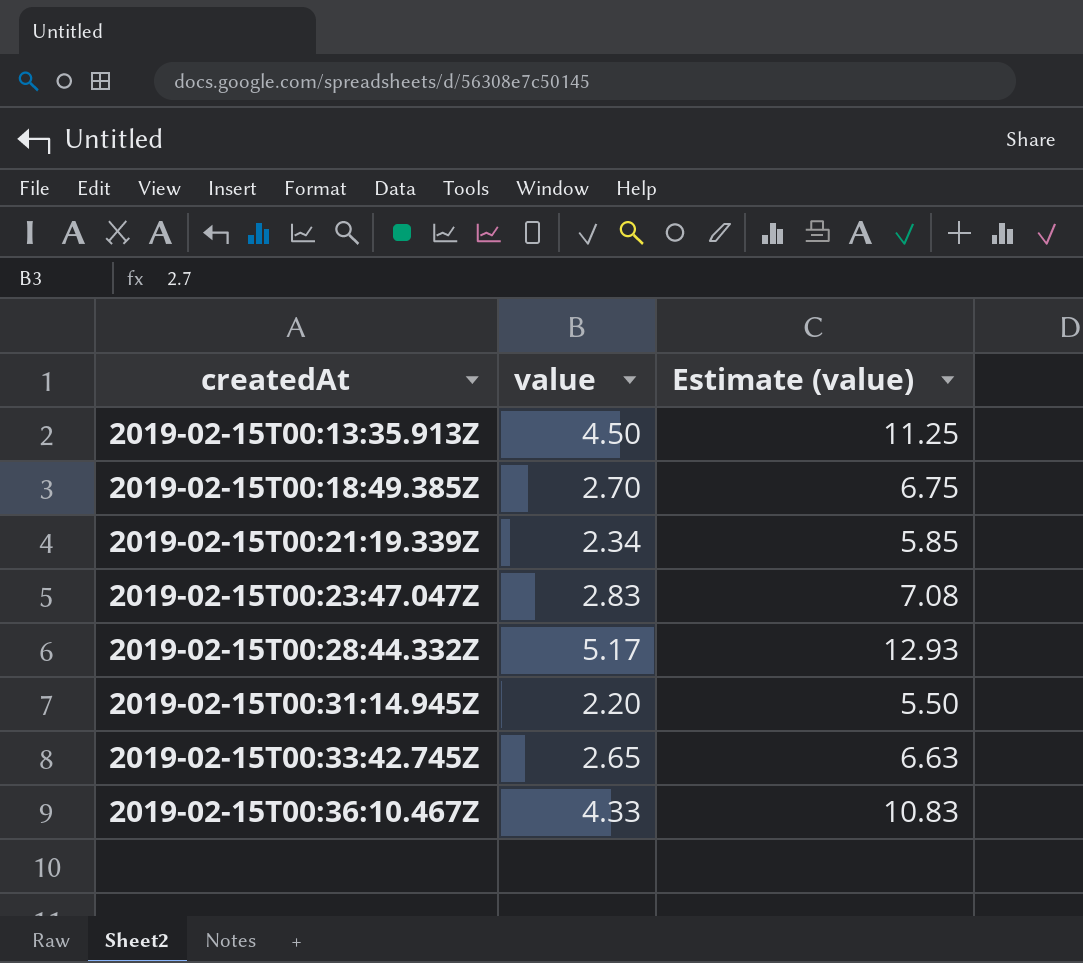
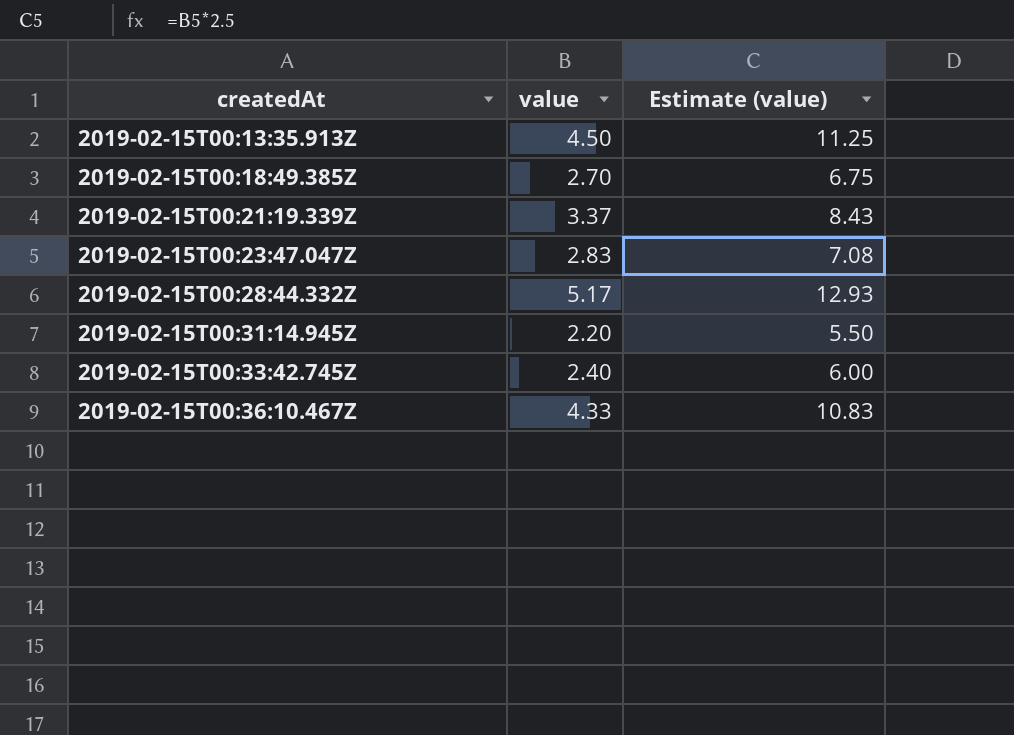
2019-02-15T00:21:19.339Z | value: 2.34 -> 3.37
2019-02-15T00:21:19.339Z | Estimate (value): 5.85 -> 8.43
2019-02-15T00:33:42.745Z | value: 2.65 -> 2.40
2019-02-15T00:33:42.745Z | Estimate (value): 6.63 -> 6.00

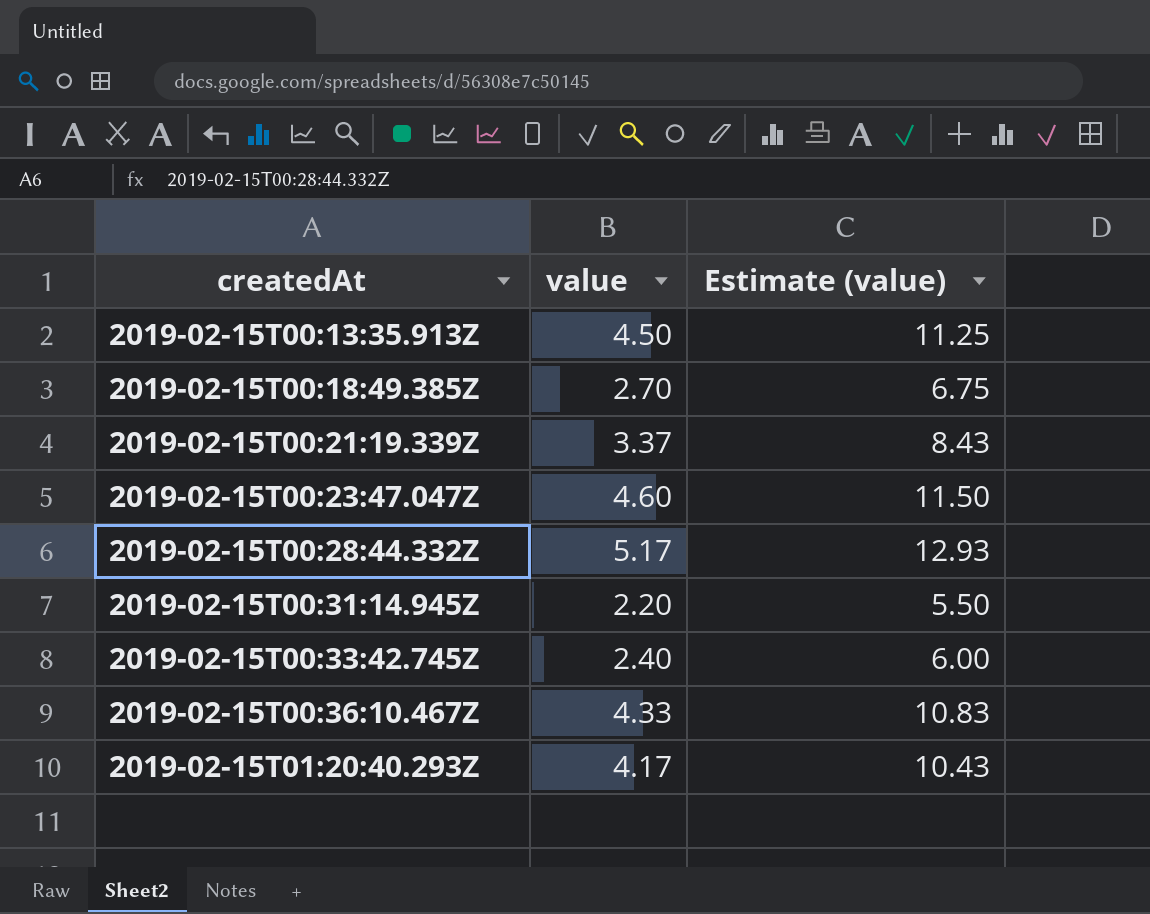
2019-02-15T00:23:47.047Z | value: 2.83 -> 4.60
2019-02-15T00:23:47.047Z | Estimate (value): 7.08 -> 11.50
row 2019-02-15T01:20:40.293Z: none -> 4.17 | 10.43

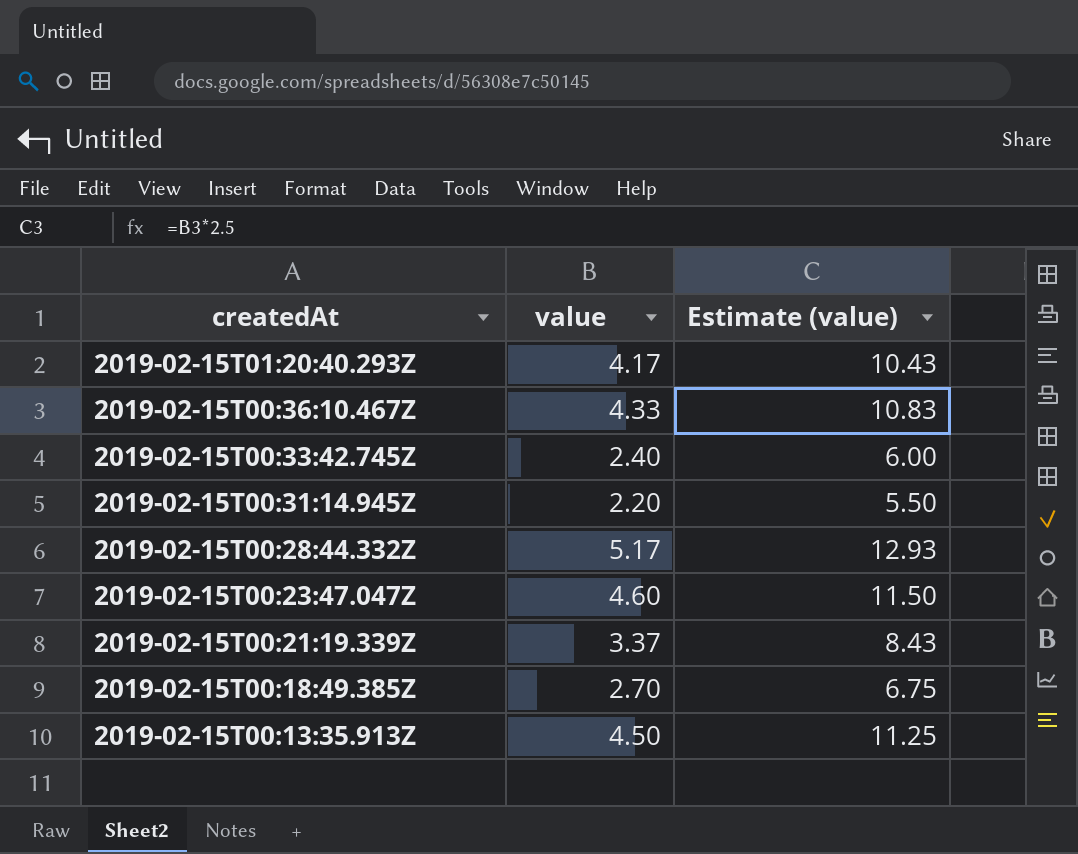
row order: createdAt ascending -> createdAt descending

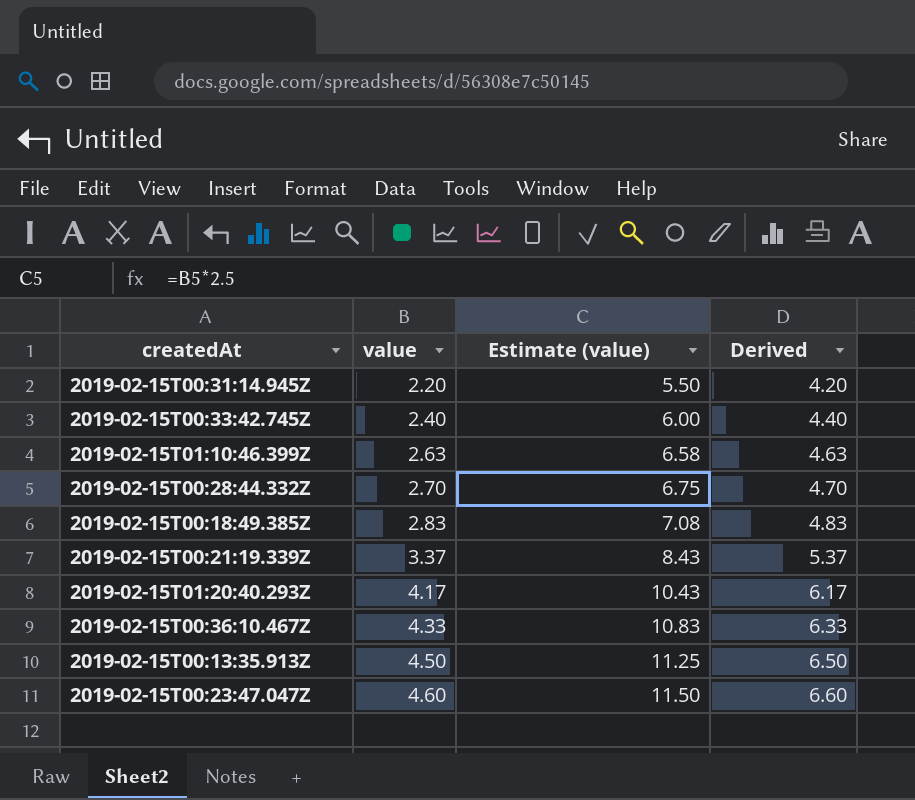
row order: createdAt descending -> value ascending
column Derived | formula: none -> [value] + 2
row 2019-02-15T01:10:46.399Z: none -> 2.63 | 6.58 | 4.63
2019-02-15T00:28:44.332Z | value: 5.17 -> 2.70
2019-02-15T00:28:44.332Z | Estimate (value): 12.93 -> 6.75
2019-02-15T00:18:49.385Z | value: 2.70 -> 2.83
2019-02-15T00:18:49.385Z | Estimate (value): 6.75 -> 7.08

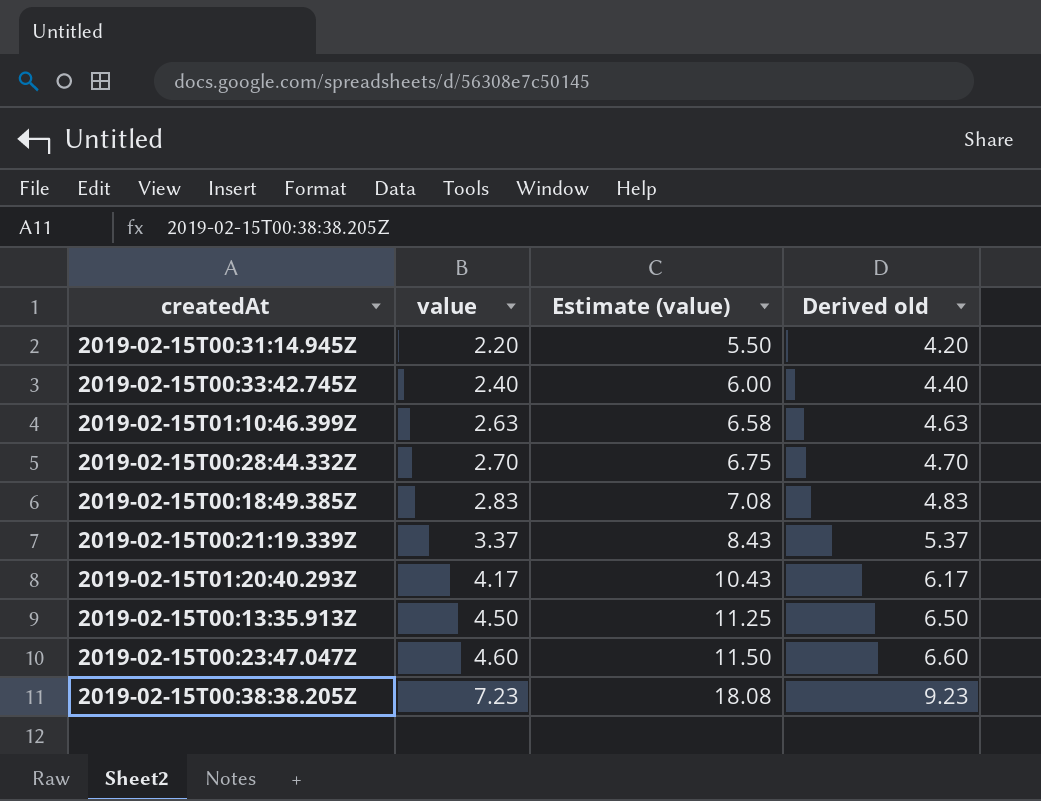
column name: Derived -> Derived old
row 2019-02-15T00:36:10.467Z: 4.33 | 10.83 | 6.33 -> none
row 2019-02-15T00:38:38.205Z: none -> 7.23 | 18.08 | 9.23

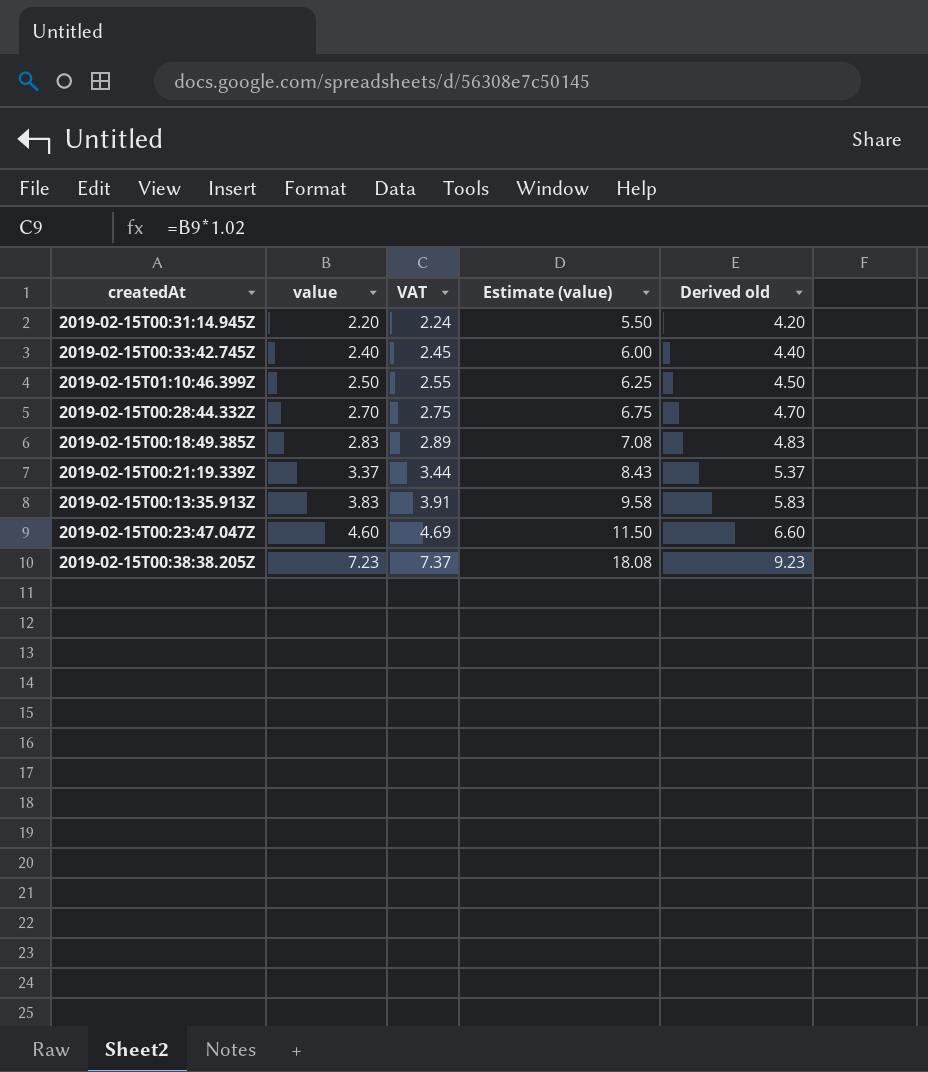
column VAT | formula: none -> [value] * 1.02
row 2019-02-15T01:20:40.293Z: 4.17 | 10.43 | 6.17 -> none
2019-02-15T01:10:46.399Z | value: 2.63 -> 2.50
2019-02-15T01:10:46.399Z | Estimate (value): 6.58 -> 6.25
2019-02-15T01:10:46.399Z | Derived old: 4.63 -> 4.50
2019-02-15T00:13:35.913Z | value: 4.50 -> 3.83
2019-02-15T00:13:35.913Z | Estimate (value): 11.25 -> 9.58
2019-02-15T00:13:35.913Z | Derived old: 6.50 -> 5.83

